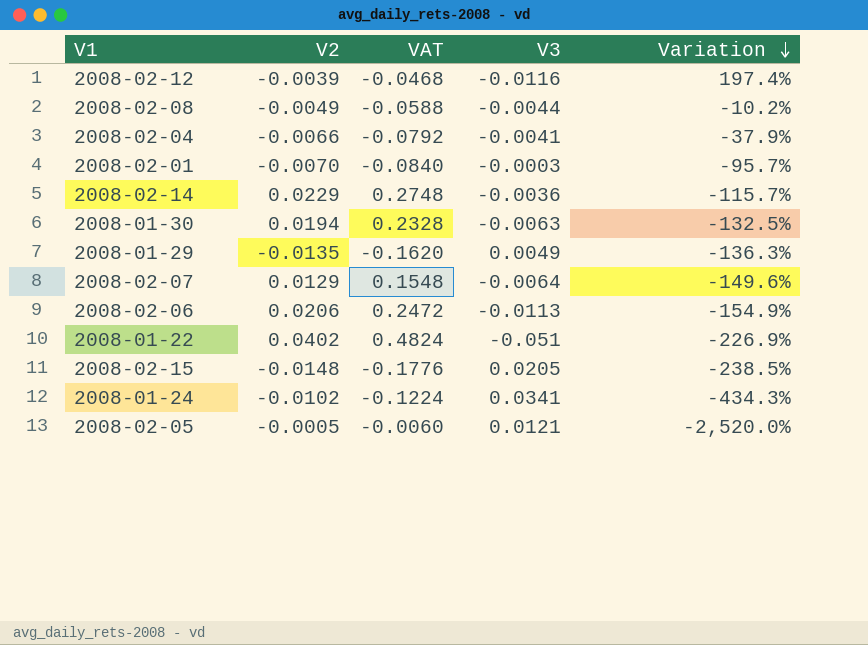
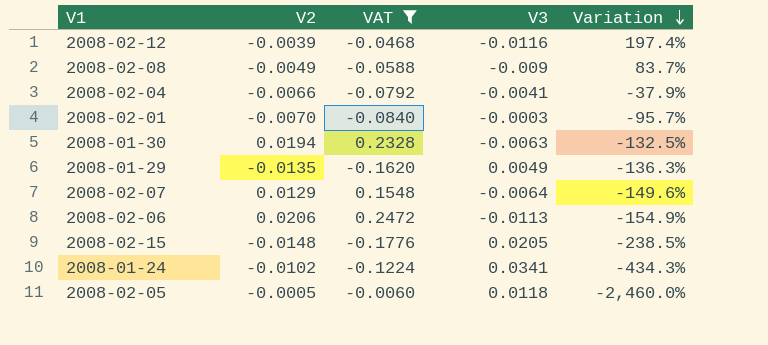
filter: none -> VAT <= 0.2472
2008-02-08 | V3: -0.0044 -> -0.009
2008-02-08 | Variation: -10.2% -> 83.7%
2008-02-05 | V3: 0.0121 -> 0.0118
2008-02-05 | Variation: -2,520.0% -> -2,460.0%

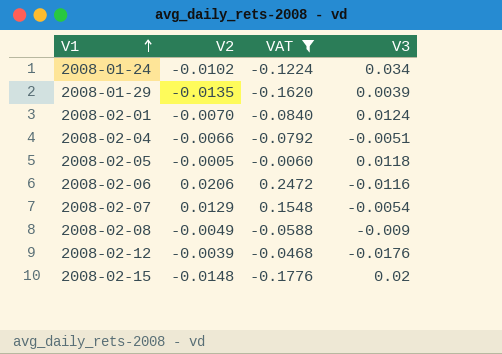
row order: Variation descending -> V1 ascending
column Variation | formula: ([V3] - [V2]) / [V2] -> none
row 2008-01-30: 0.0194 | 0.2328 | -0.0063 | -132.5% -> none
2008-01-24 | V3: 0.0341 -> 0.034
2008-01-29 | V3: 0.0049 -> 0.0039
2008-02-01 | V3: -0.0003 -> 0.0124
2008-02-04 | V3: -0.0041 -> -0.0051
2008-02-06 | V3: -0.0113 -> -0.0116
2008-02-07 | V3: -0.0064 -> -0.0054
2008-02-12 | V3: -0.0116 -> -0.0176
2008-02-15 | V3: 0.0205 -> 0.02

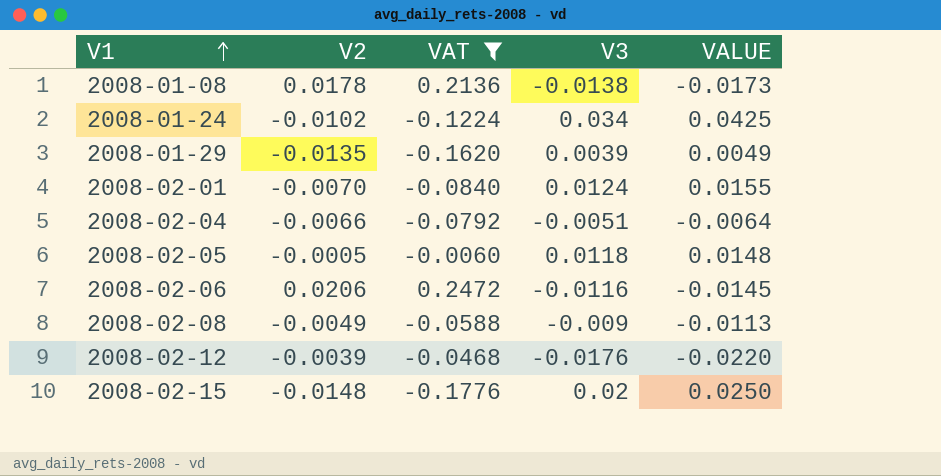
column VALUE | formula: none -> [V3] * 1.25
row 2008-02-07: 0.0129 | 0.1548 | -0.0054 -> none
row 2008-01-08: none -> 0.0178 | 0.2136 | -0.0138 | -0.0173

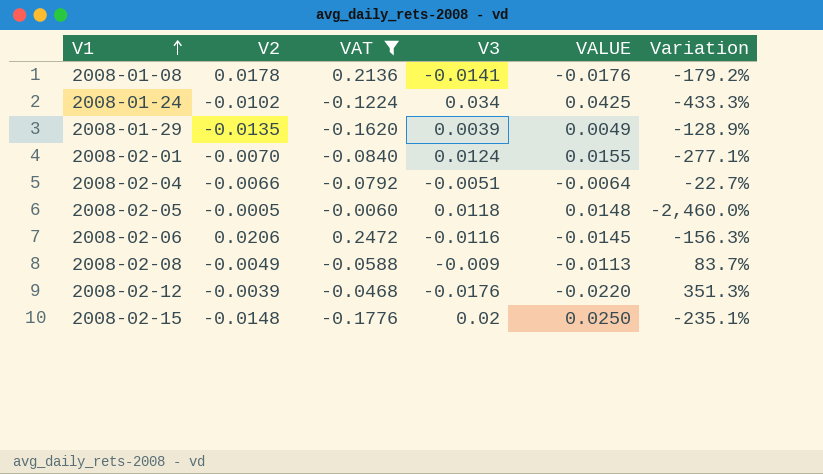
column Variation | formula: none -> ([V3] - [V2]) / [V2]
2008-01-08 | V3: -0.0138 -> -0.0141
2008-01-08 | VALUE: -0.0173 -> -0.0176

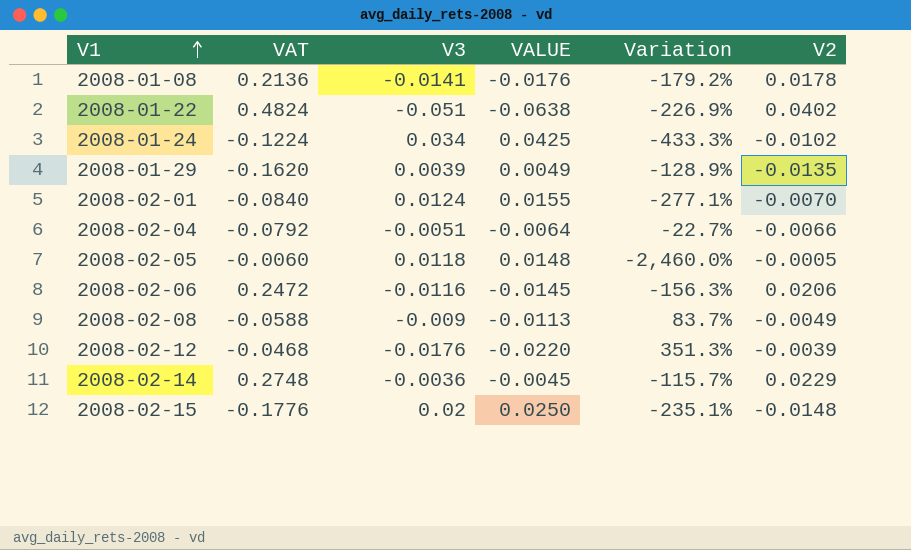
filter: VAT <= 0.2472 -> none
column V2 | position: 2 -> 6

